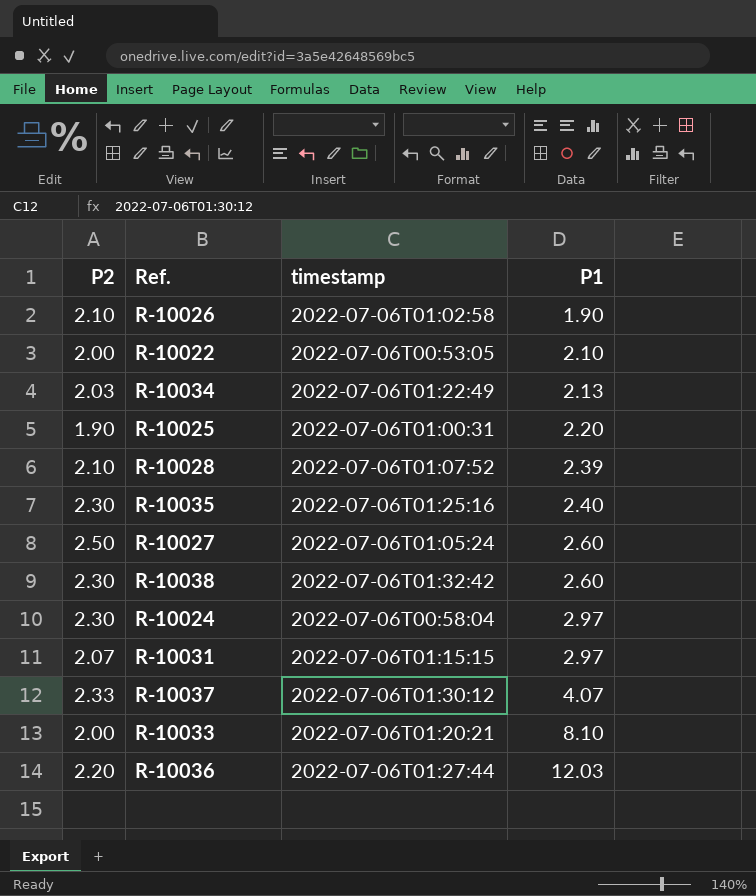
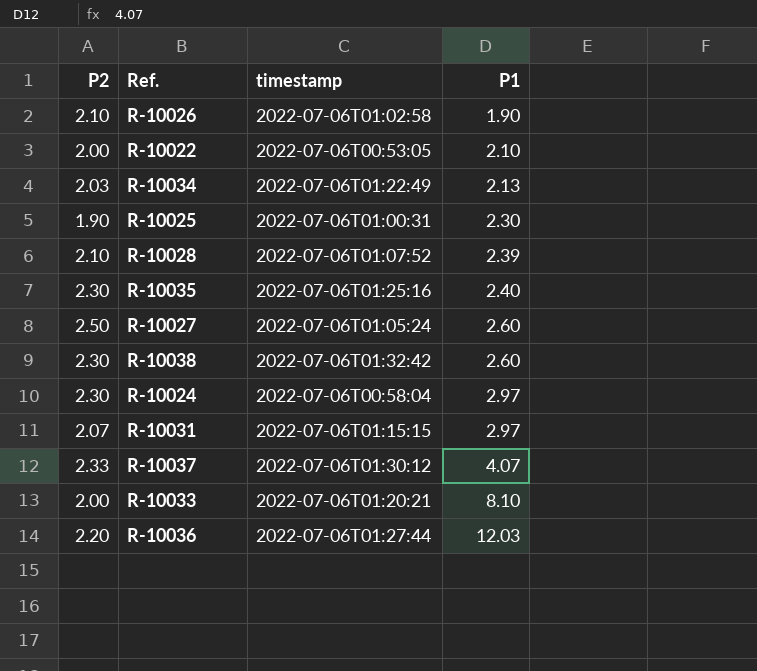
R-10025 | P1: 2.20 -> 2.30

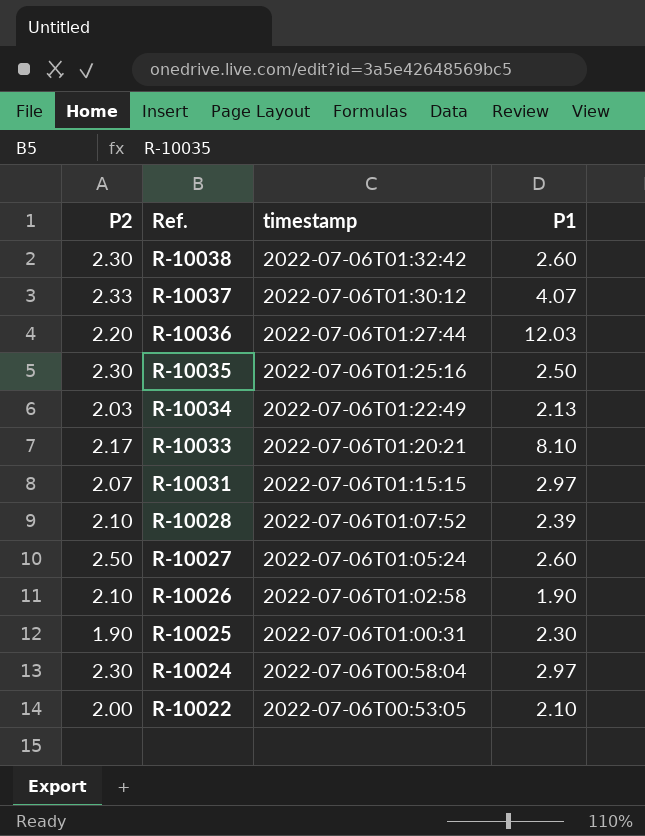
row order: P1 ascending -> Ref. descending
R-10035 | P1: 2.40 -> 2.50
R-10033 | P2: 2.00 -> 2.17

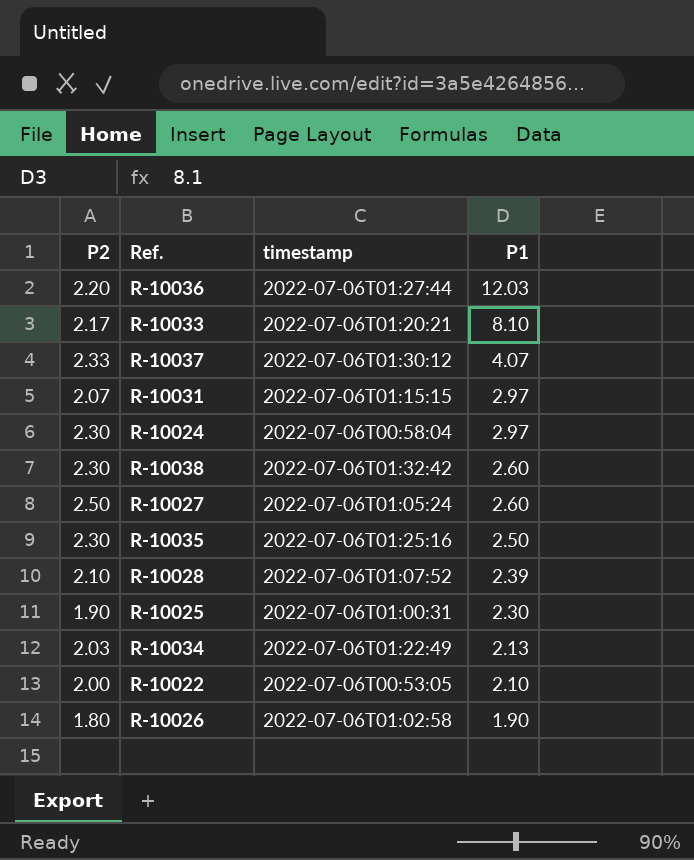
row order: Ref. descending -> P1 descending
R-10026 | P2: 2.10 -> 1.80

